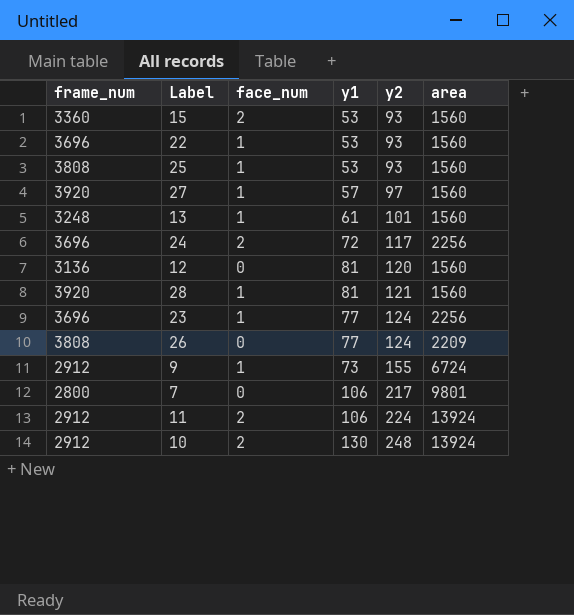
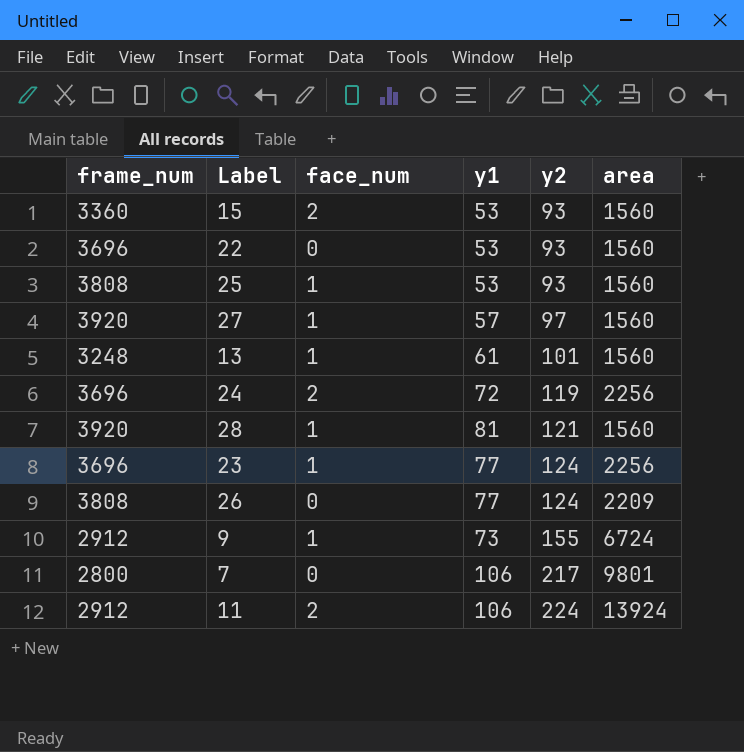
row 12: 3136 | 0 | 81 | 120 | 1560 -> none
row 10: 2912 | 2 | 130 | 248 | 13924 -> none
22 | face_num: 1 -> 0
24 | y2: 117 -> 119

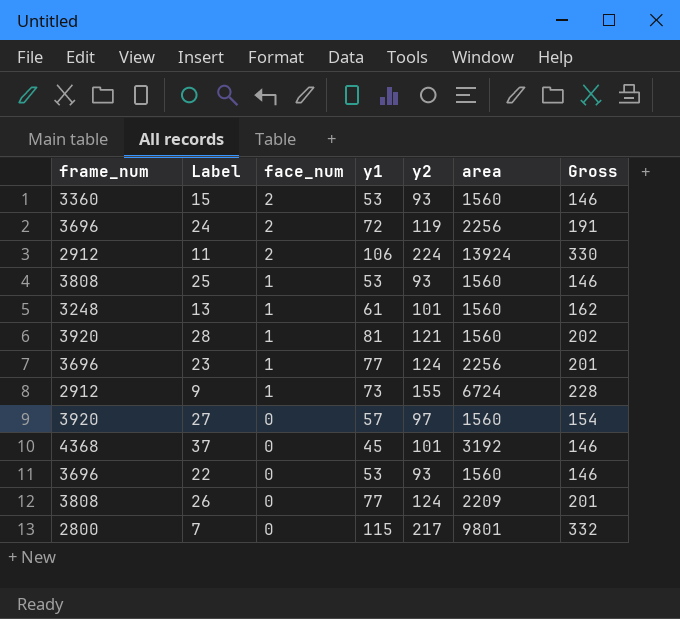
row order: y2 ascending -> face_num descending
column Gross | formula: none -> [y1] + [y2]
27 | face_num: 1 -> 0
row 37: none -> 4368 | 0 | 45 | 101 | 3192 | 146
7 | y1: 106 -> 115

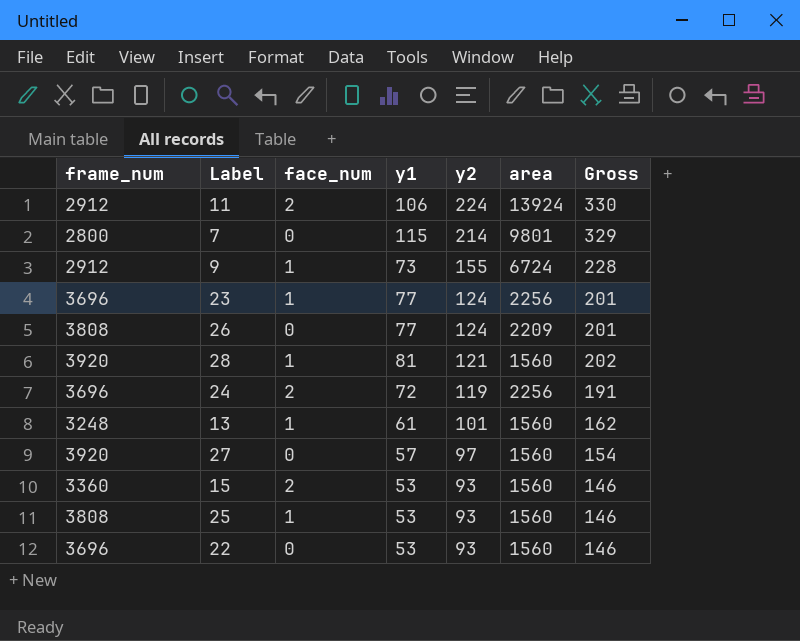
row order: face_num descending -> y2 descending
row 37: 4368 | 0 | 45 | 101 | 3192 | 146 -> none
7 | y2: 217 -> 214
7 | Gross: 332 -> 329

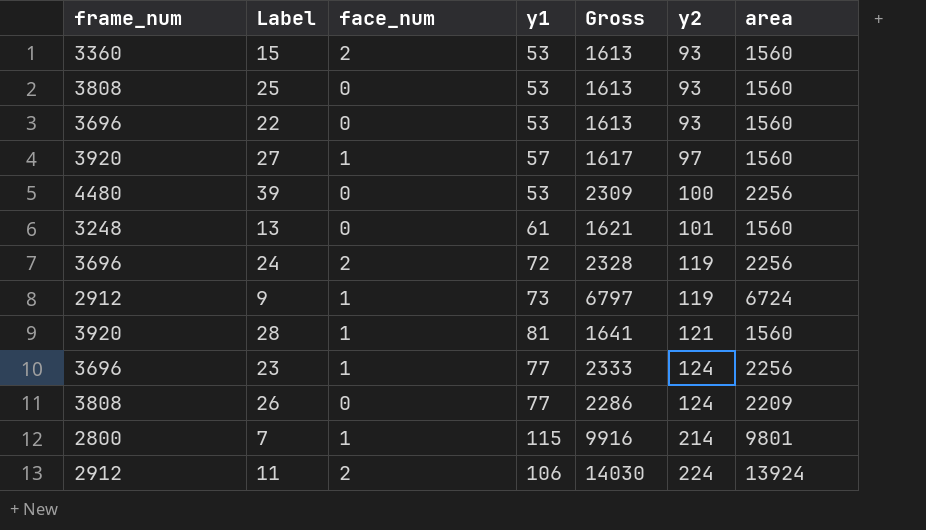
row order: y2 descending -> y2 ascending
column Gross | formula: [y1] + [y2] -> [y1] + [area]
column Gross | position: 7 -> 5
25 | face_num: 1 -> 0
27 | face_num: 0 -> 1
row 39: none -> 4480 | 0 | 53 | 2309 | 100 | 2256
13 | face_num: 1 -> 0
9 | y2: 155 -> 119
7 | face_num: 0 -> 1

